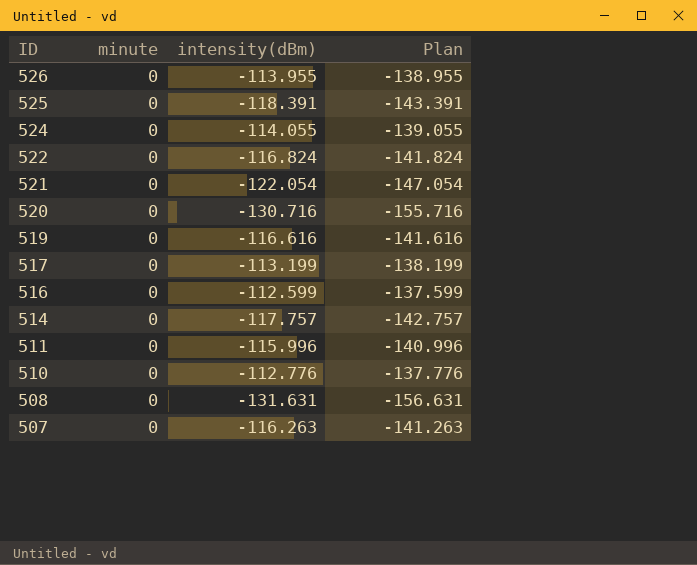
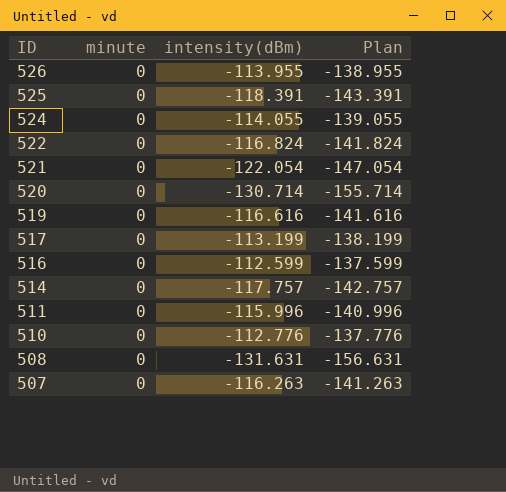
520 | intensity(dBm): -130.716 -> -130.714
520 | Plan: -155.716 -> -155.714

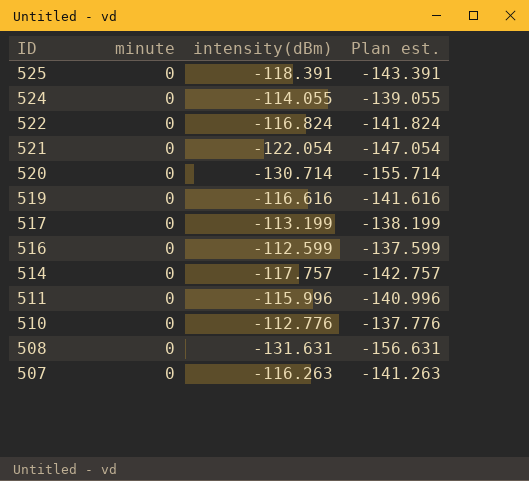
column name: Plan -> Plan est.
row 526: 0 | -113.955 | -138.955 -> none

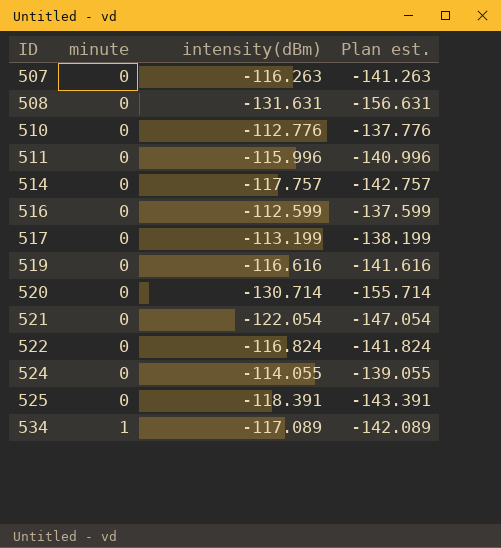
row order: ID descending -> ID ascending
row 534: none -> 1 | -117.089 | -142.089

